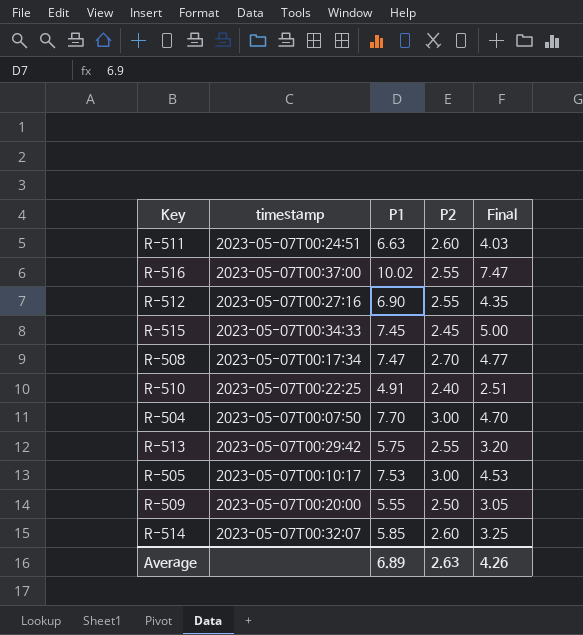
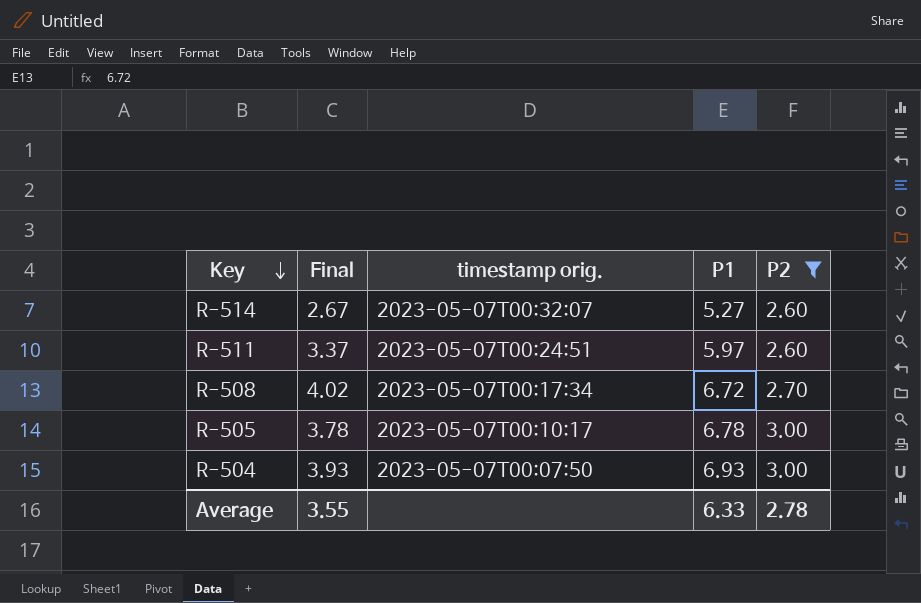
filter: none -> P2 >= 2.60
row order: none -> Key descending
column Final | position: 5 -> 2
column name: timestamp -> timestamp orig.
R-514 | Final: 3.25 -> 2.67
R-514 | P1: 5.85 -> 5.27
R-511 | Final: 4.03 -> 3.37
R-511 | P1: 6.63 -> 5.97
R-508 | Final: 4.77 -> 4.02
R-508 | P1: 7.47 -> 6.72
R-505 | Final: 4.53 -> 3.78
R-505 | P1: 7.53 -> 6.78
R-504 | Final: 4.70 -> 3.93
R-504 | P1: 7.70 -> 6.93
Average | Final: 4.26 -> 3.55
Average | P1: 6.89 -> 6.33
Average | P2: 2.63 -> 2.78

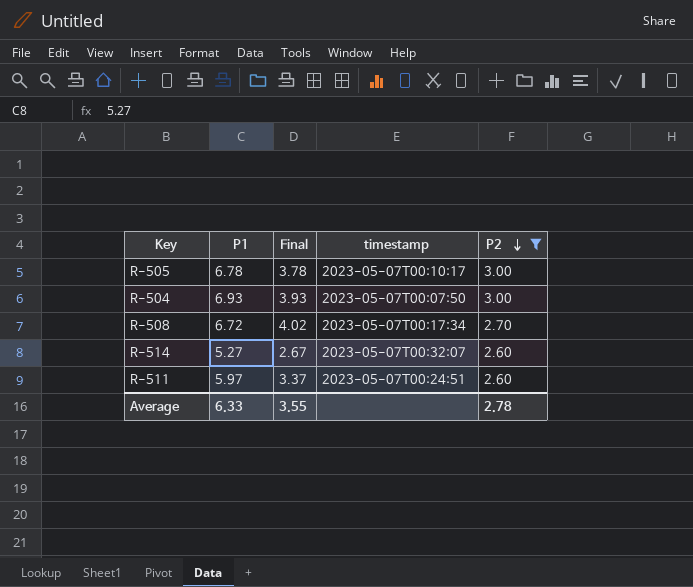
row order: Key descending -> P2 descending
column P1 | position: 4 -> 2
column name: timestamp orig. -> timestamp

